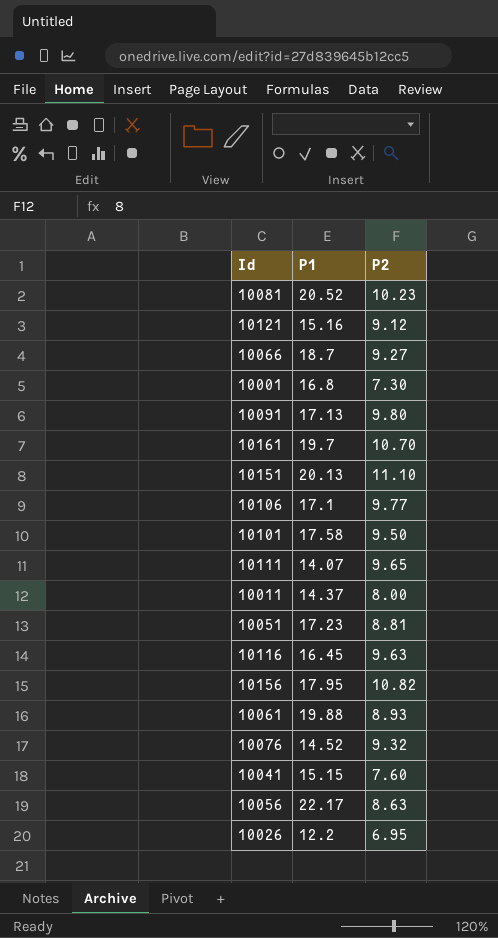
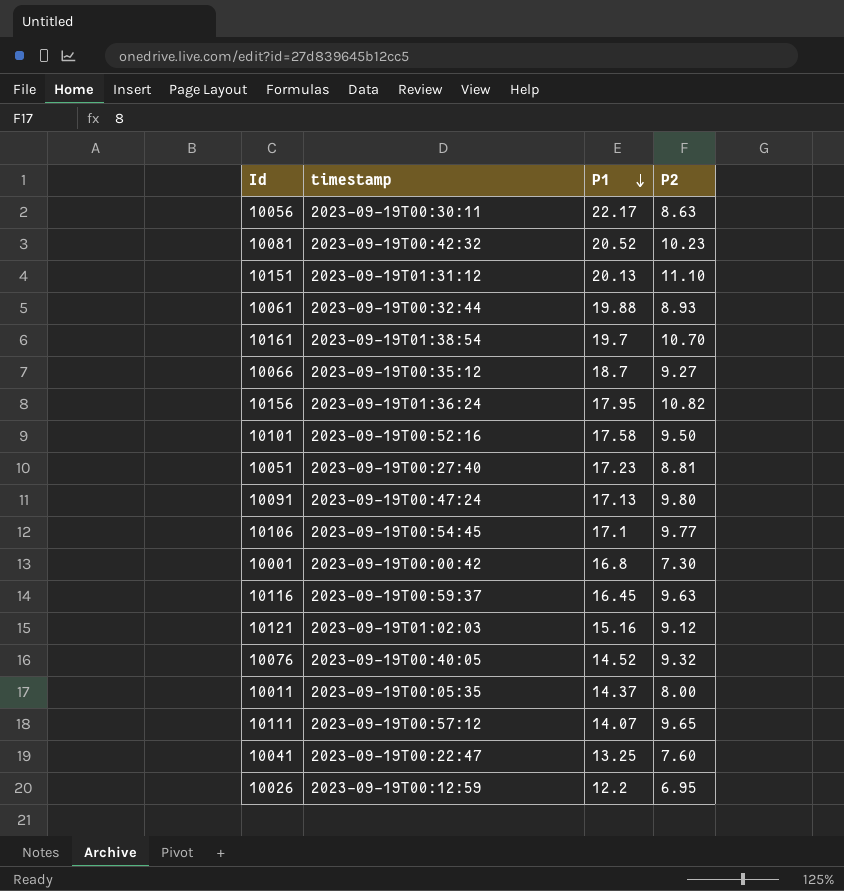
row order: none -> P1 descending
column timestamp | position: none -> 2
10041 | P1: 15.15 -> 13.25

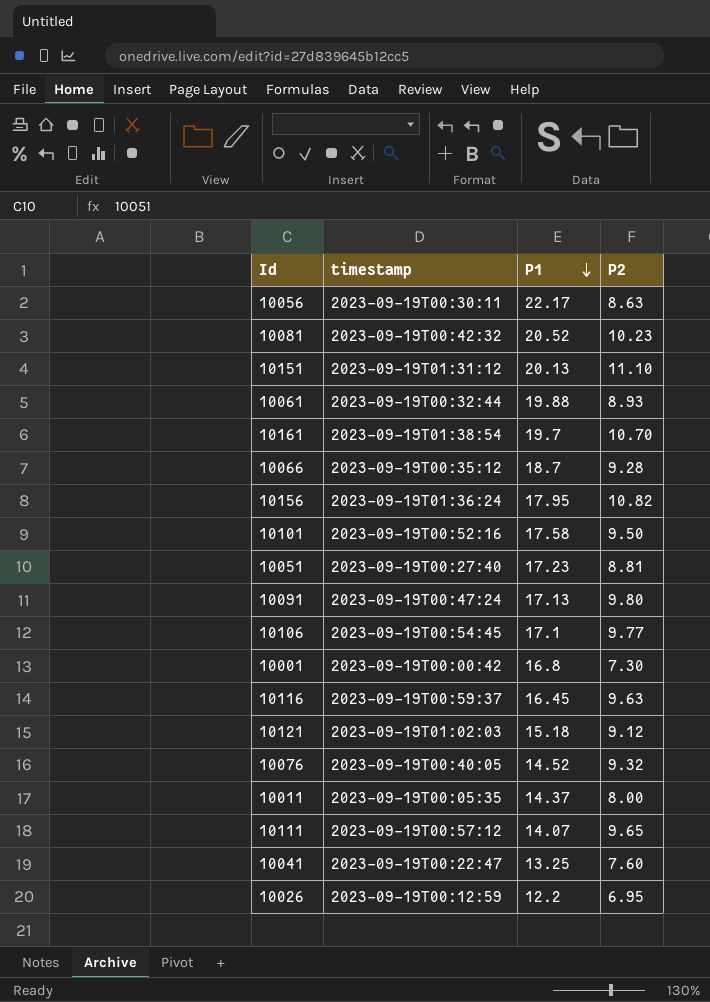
10066 | P2: 9.27 -> 9.28
10121 | P1: 15.16 -> 15.18

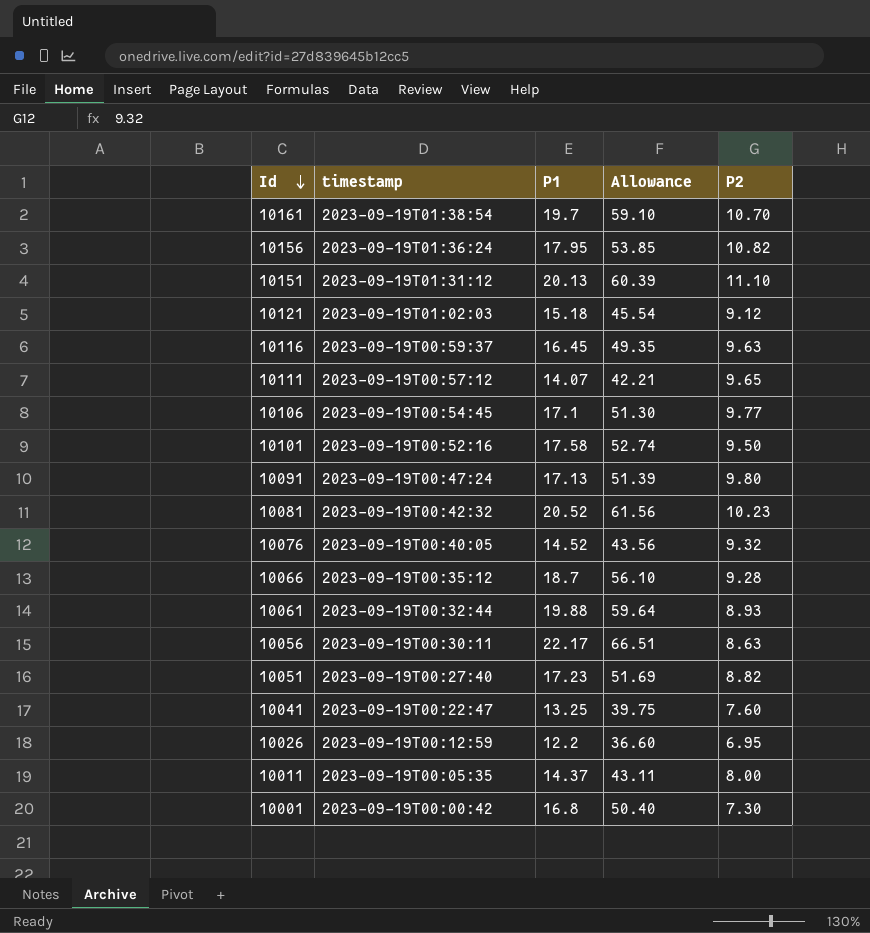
row order: P1 descending -> Id descending
column Allowance | formula: none -> [P1] * 3
10051 | P2: 8.81 -> 8.82

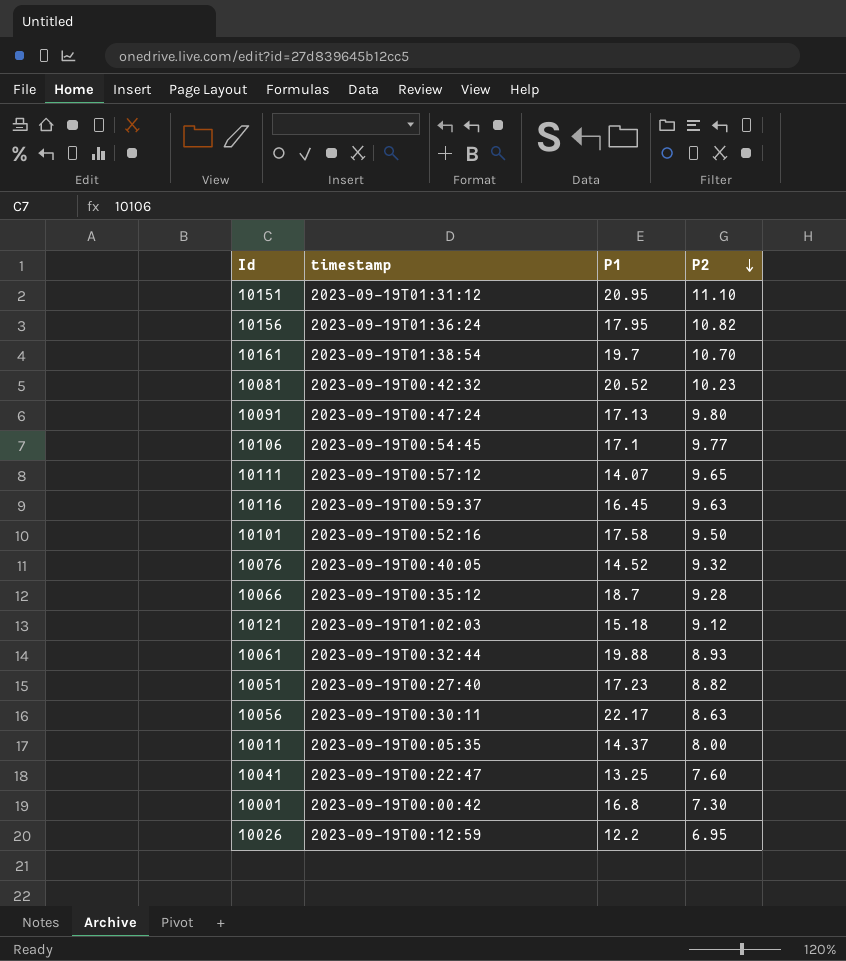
row order: Id descending -> P2 descending
column Allowance | formula: [P1] * 3 -> none
10151 | P1: 20.13 -> 20.95

